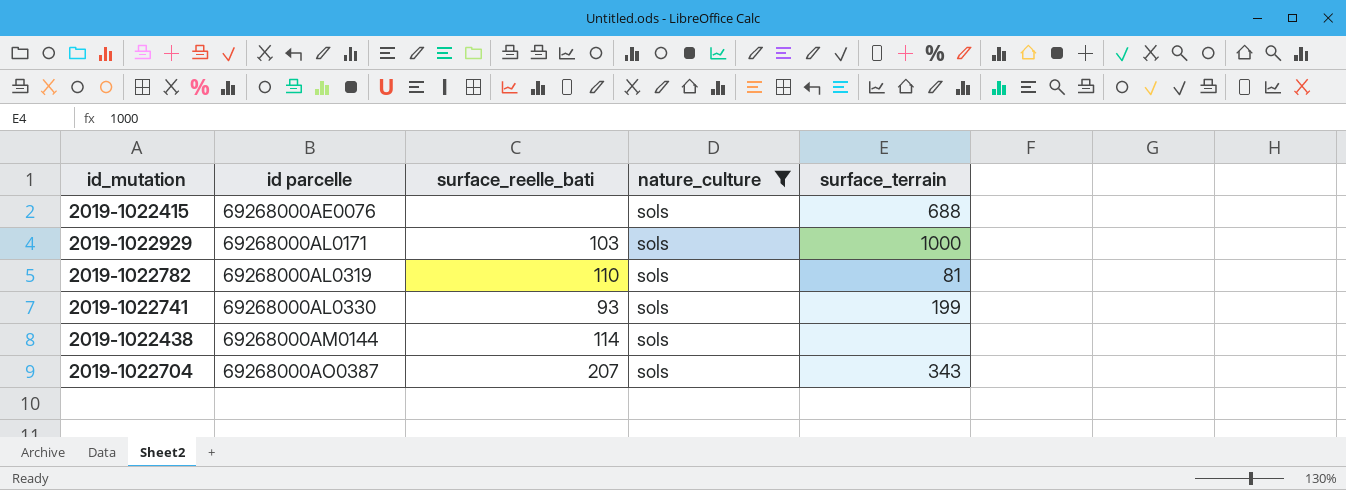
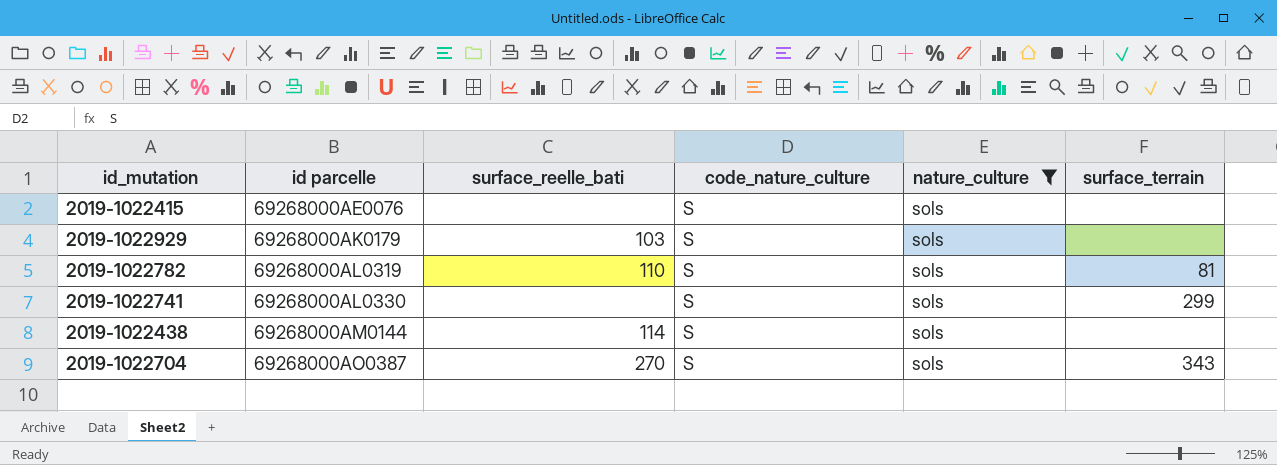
column code_nature_culture | position: none -> 4
2019-1022415 | surface_terrain: 688 -> none
2019-1022929 | id parcelle: 69268000AL0171 -> 69268000AK0179
2019-1022929 | surface_terrain: 1000 -> none
2019-1022741 | surface_reelle_bati: 93 -> none
2019-1022741 | surface_terrain: 199 -> 299
2019-1022704 | surface_reelle_bati: 207 -> 270

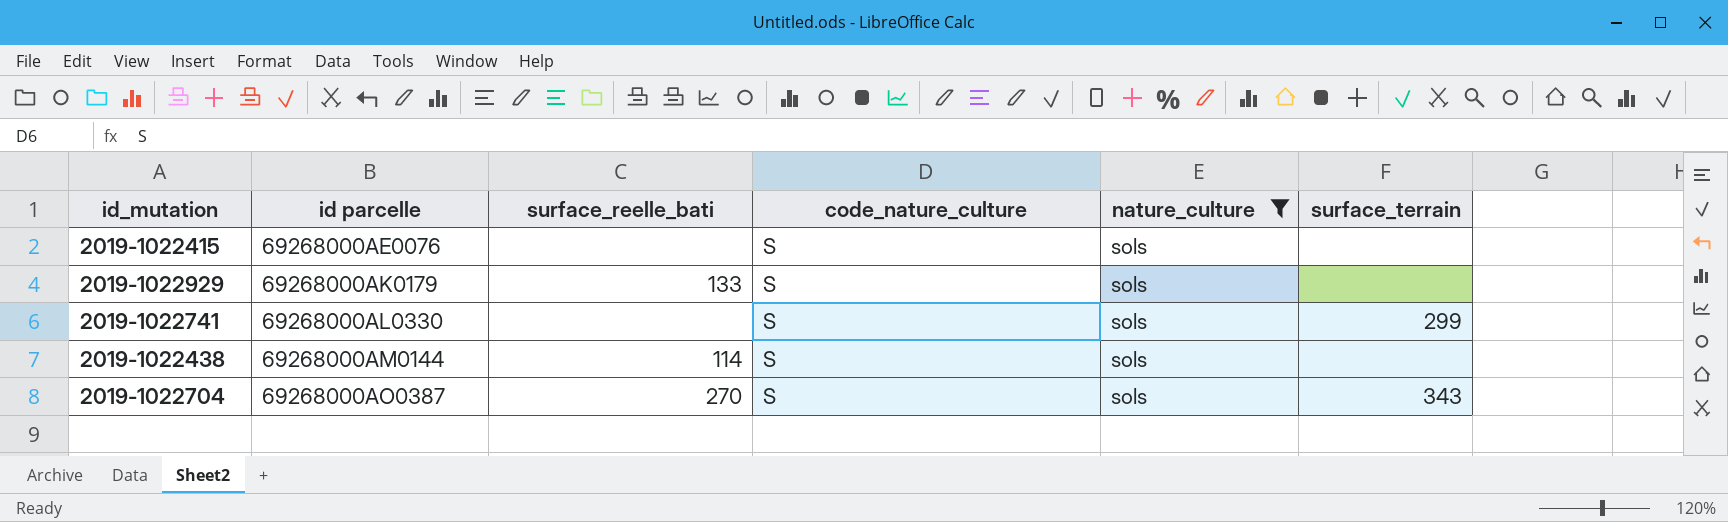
row 2019-1022782: 69268000AL0319 | 110 | S | sols | 81 -> none
2019-1022929 | surface_reelle_bati: 103 -> 133

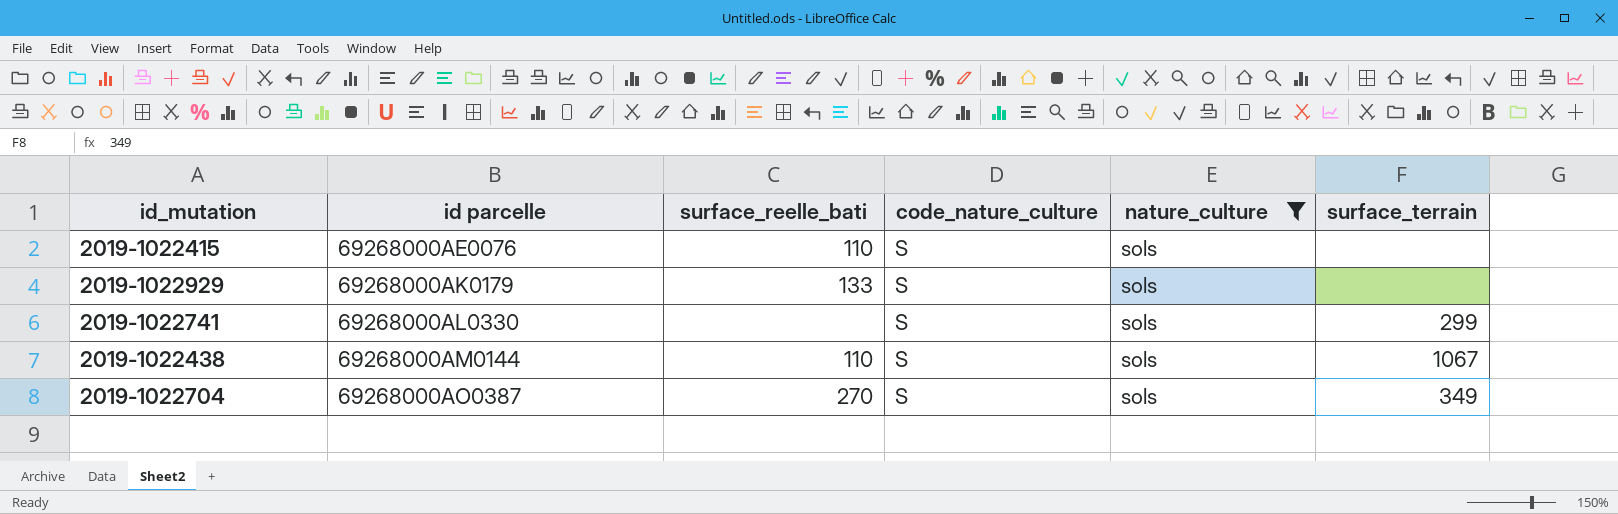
2019-1022415 | surface_reelle_bati: none -> 110
2019-1022438 | surface_reelle_bati: 114 -> 110
2019-1022438 | surface_terrain: none -> 1067
2019-1022704 | surface_terrain: 343 -> 349

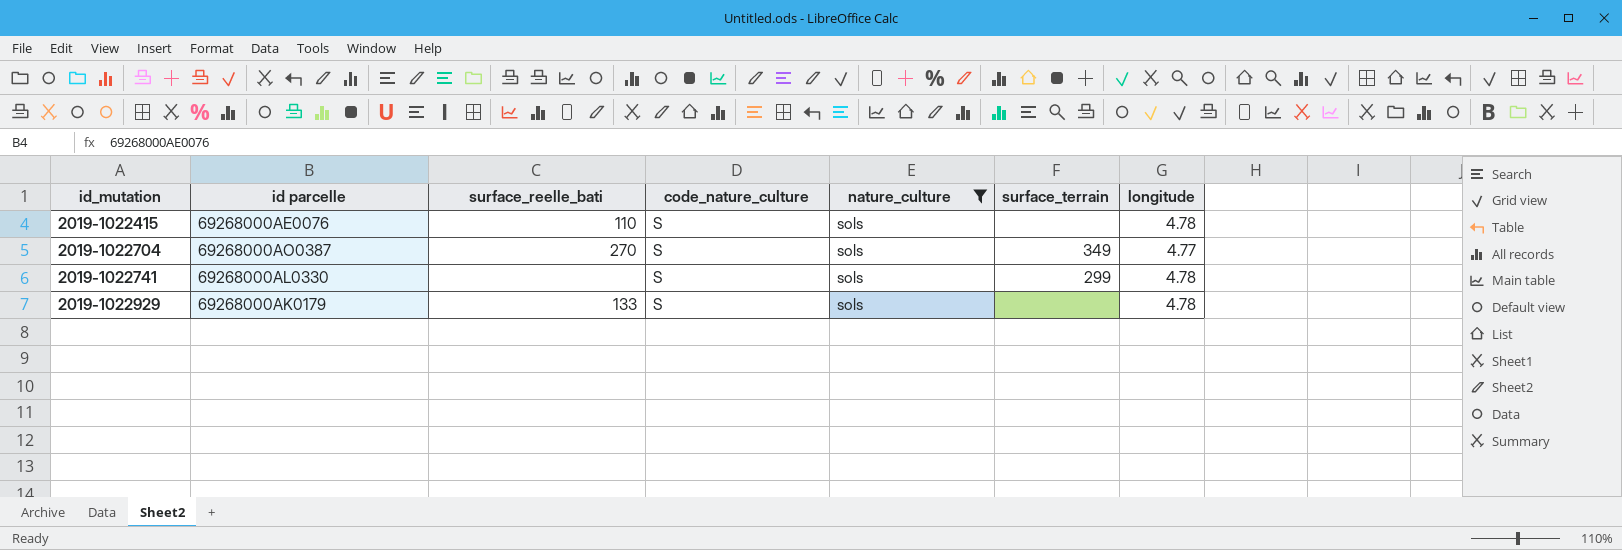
row order: id parcelle ascending -> id_mutation ascending
column longitude | position: none -> 7
row 2019-1022438: 69268000AM0144 | 110 | S | sols | 1067 -> none

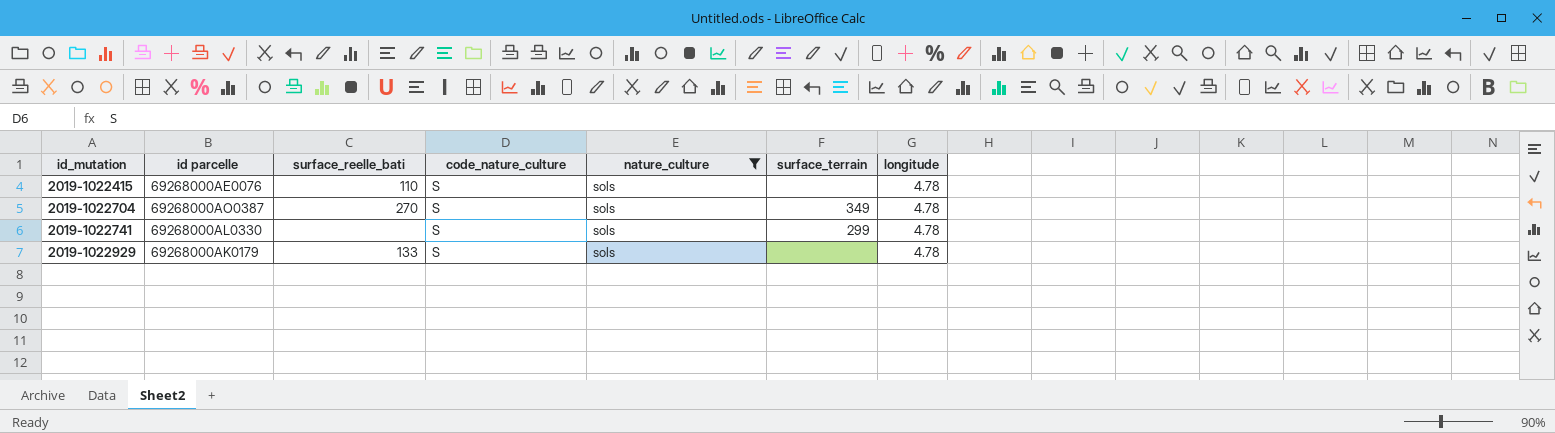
2019-1022704 | longitude: 4.77 -> 4.78

